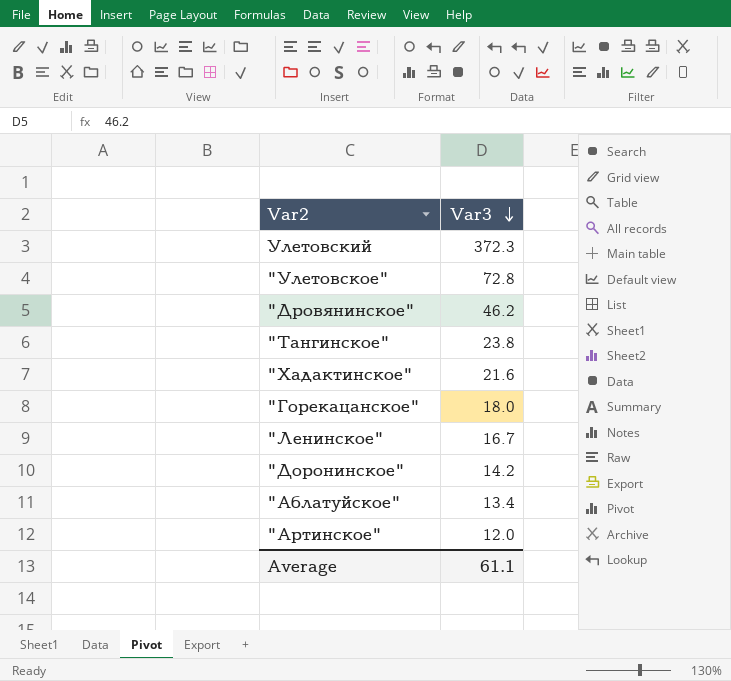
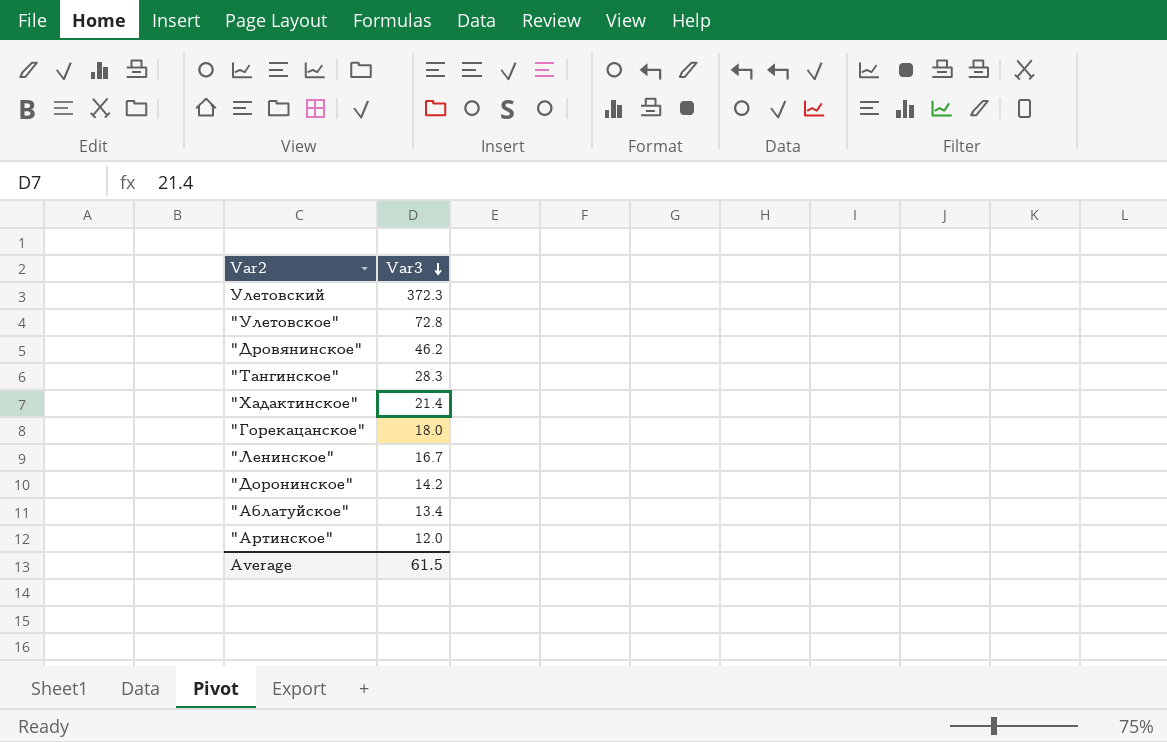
"Тангинское" | Var3: 23.8 -> 28.3
"Хадактинское" | Var3: 21.6 -> 21.4
Average | Var3: 61.1 -> 61.5

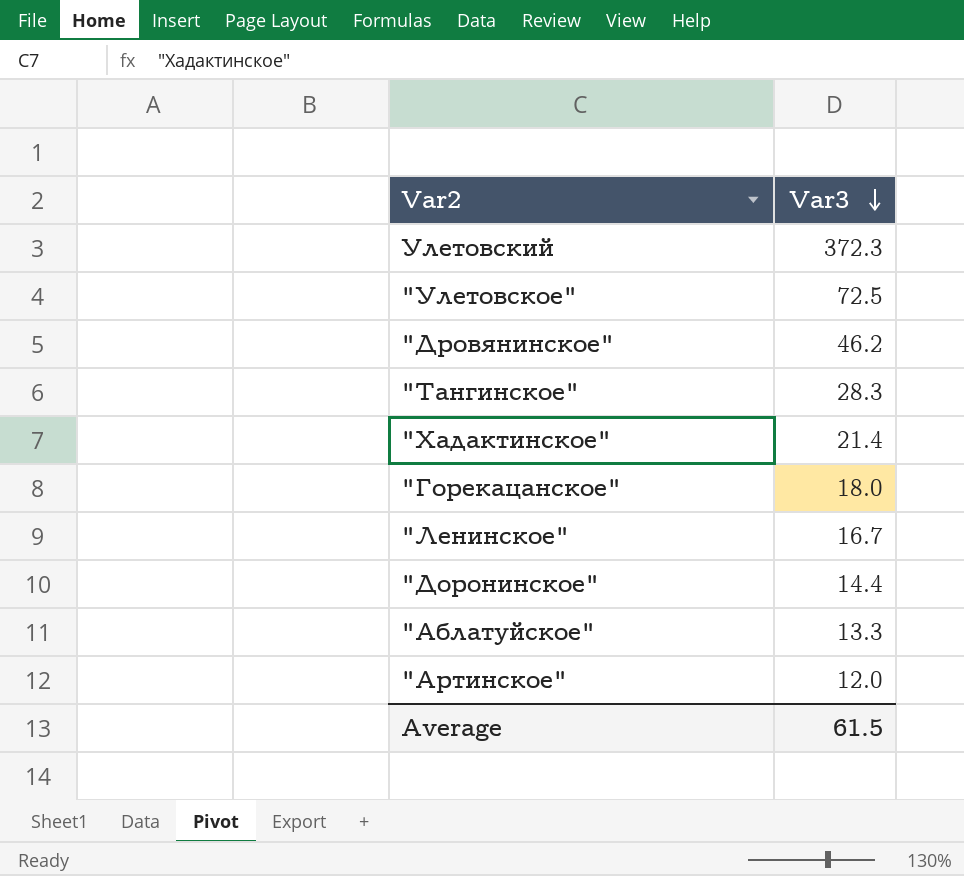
"Улетовское" | Var3: 72.8 -> 72.5
"Доронинское" | Var3: 14.2 -> 14.4
"Аблатуйское" | Var3: 13.4 -> 13.3

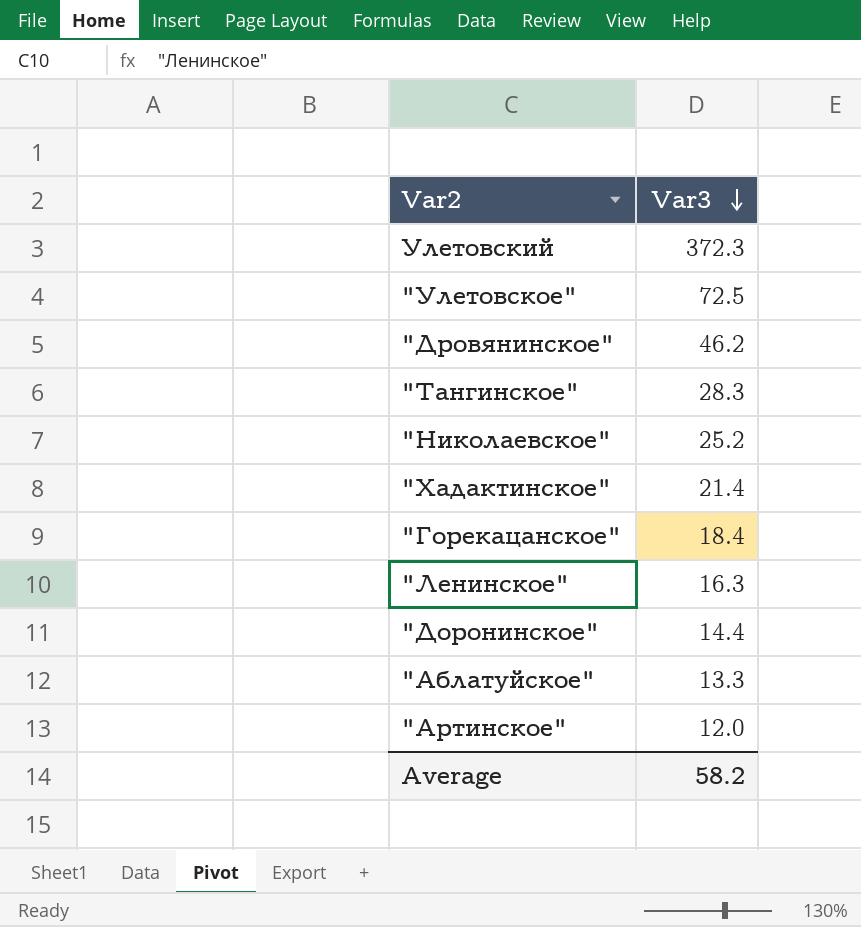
row "Николаевское": none -> 25.2
"Горекацанское" | Var3: 18.0 -> 18.4
"Ленинское" | Var3: 16.7 -> 16.3
Average | Var3: 61.5 -> 58.2

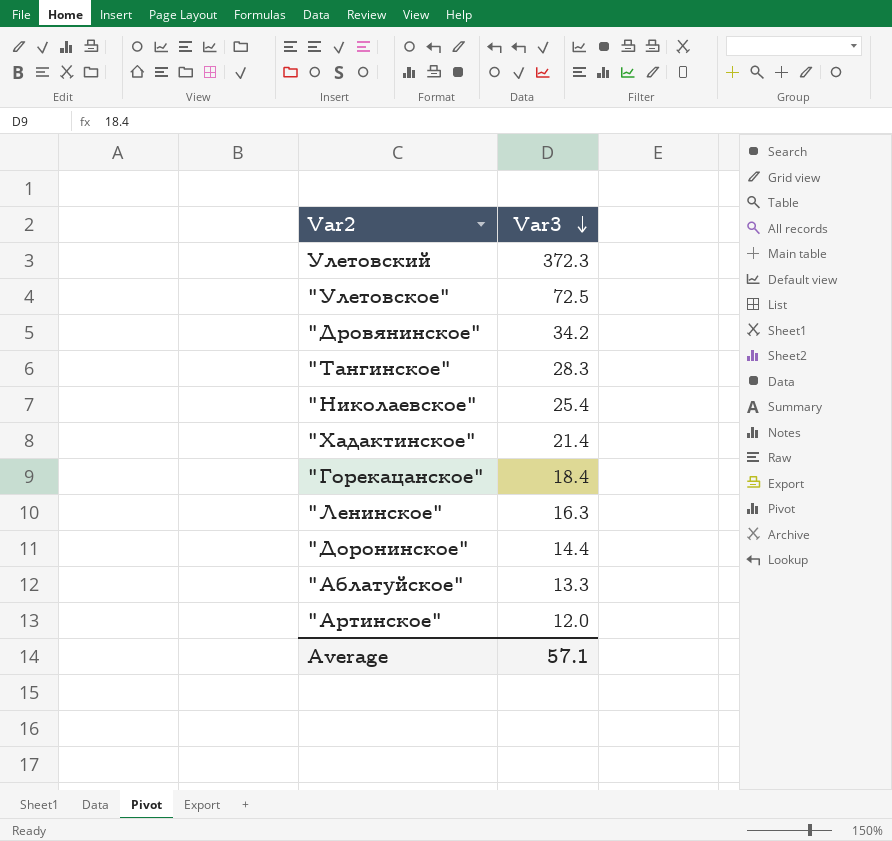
"Дровянинское" | Var3: 46.2 -> 34.2
"Николаевское" | Var3: 25.2 -> 25.4
Average | Var3: 58.2 -> 57.1

